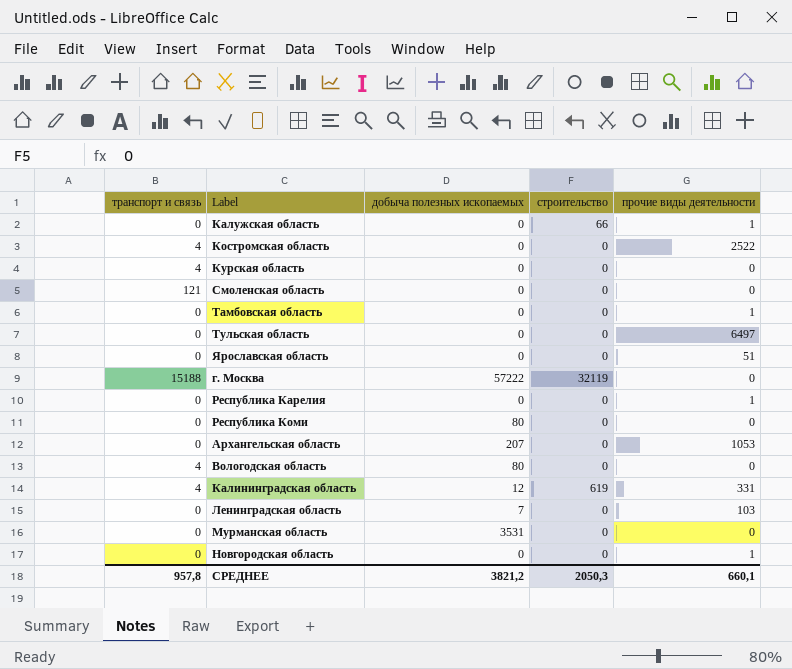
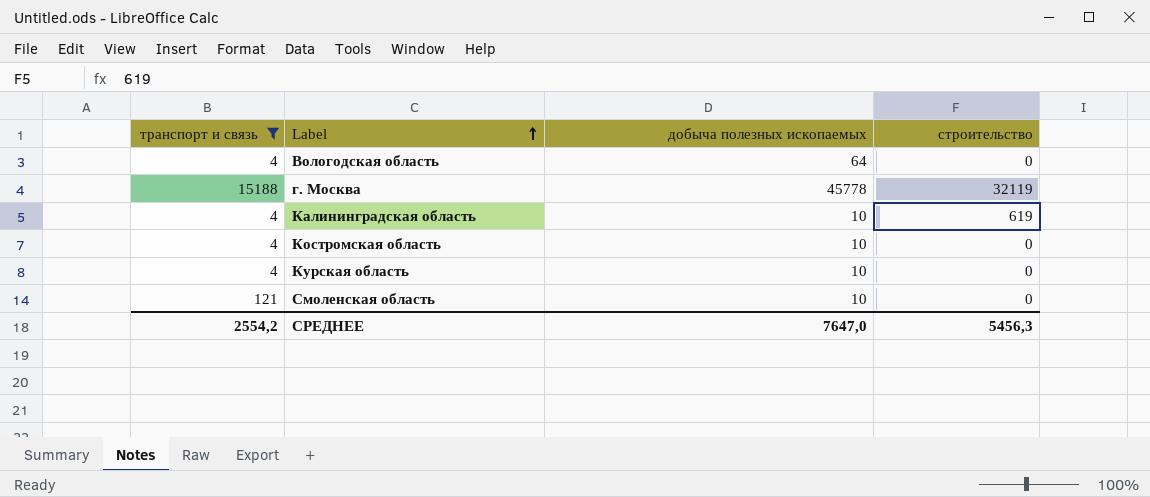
filter: none -> транспорт и связь != 0
row order: none -> Label ascending
column прочие виды деятельности | position: 5 -> none
Вологодская область | добыча полезных ископаемых: 80 -> 64
г. Москва | добыча полезных ископаемых: 57222 -> 45778
Калининградская область | добыча полезных ископаемых: 12 -> 10
Костромская область | добыча полезных ископаемых: 0 -> 10
Курская область | добыча полезных ископаемых: 0 -> 10
Смоленская область | добыча полезных ископаемых: 0 -> 10
СРЕДНЕЕ | транспорт и связь: 957,8 -> 2554,2
СРЕДНЕЕ | добыча полезных ископаемых: 3821,2 -> 7647,0
СРЕДНЕЕ | строительство: 2050,3 -> 5456,3

